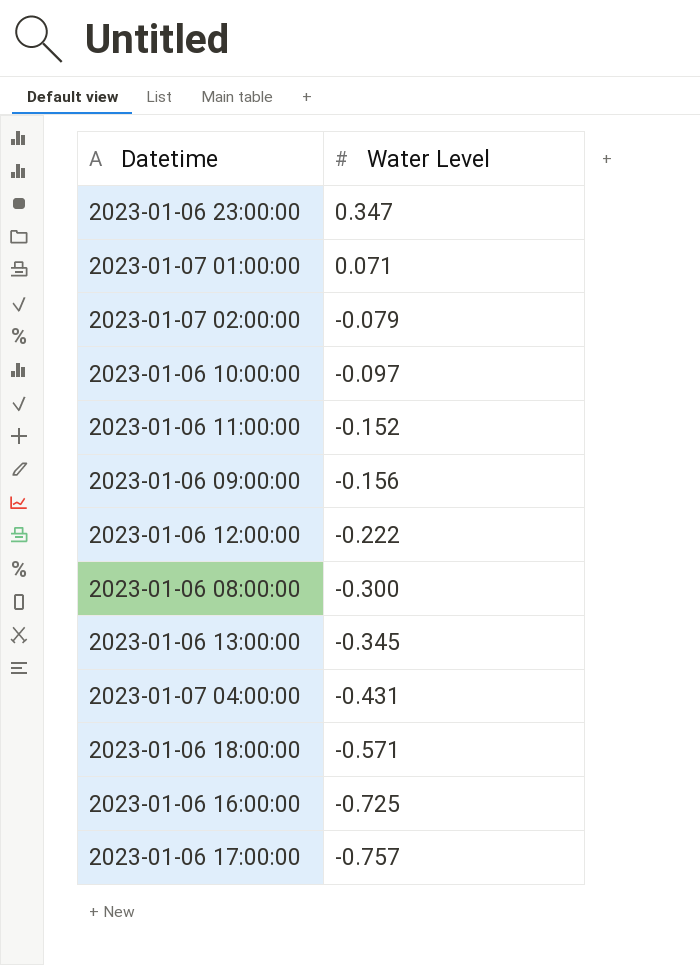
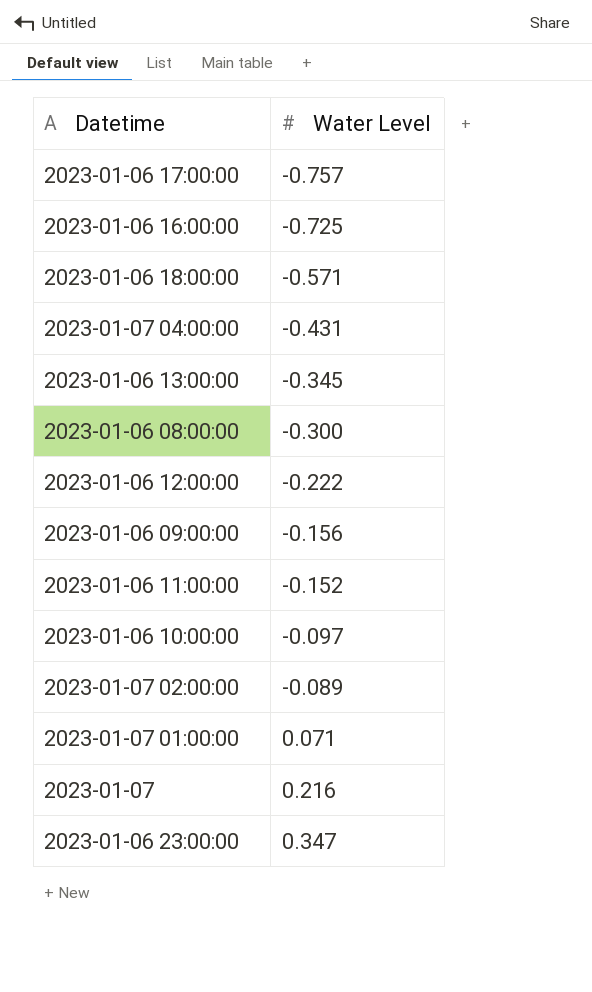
row order: Water Level descending -> Water Level ascending
2023-01-07 02:00:00 | Water Level: -0.079 -> -0.089
row 2023-01-07: none -> 0.216

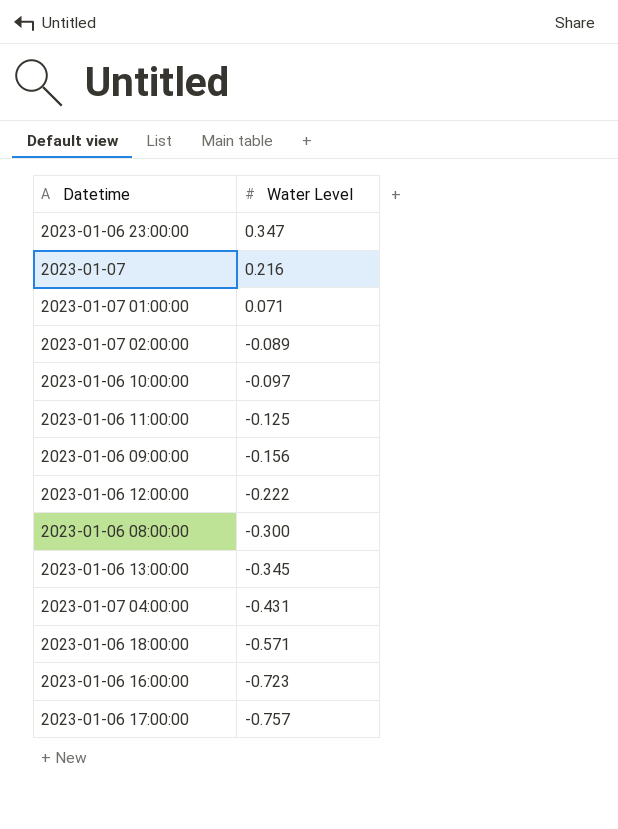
row order: Water Level ascending -> Water Level descending
2023-01-06 11:00:00 | Water Level: -0.152 -> -0.125
2023-01-06 16:00:00 | Water Level: -0.725 -> -0.723

